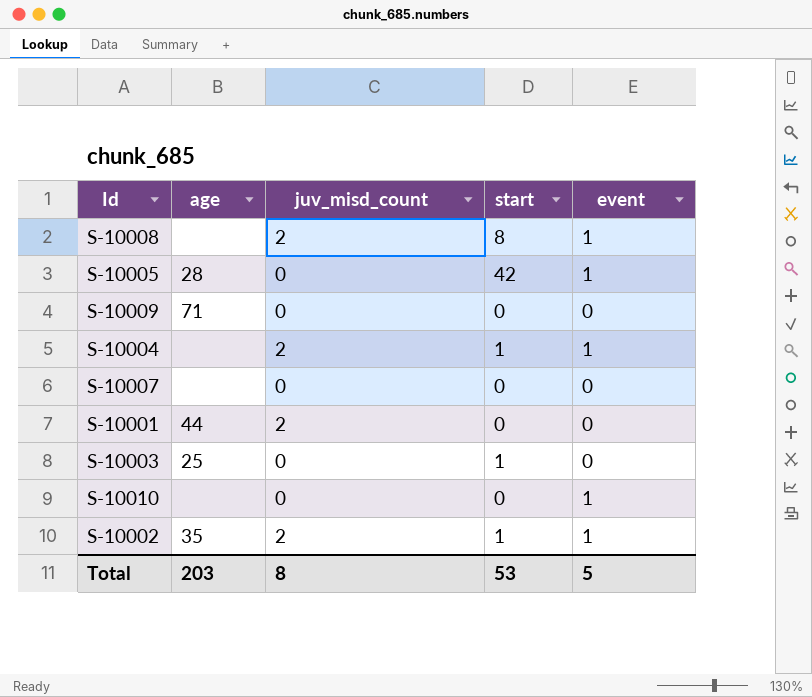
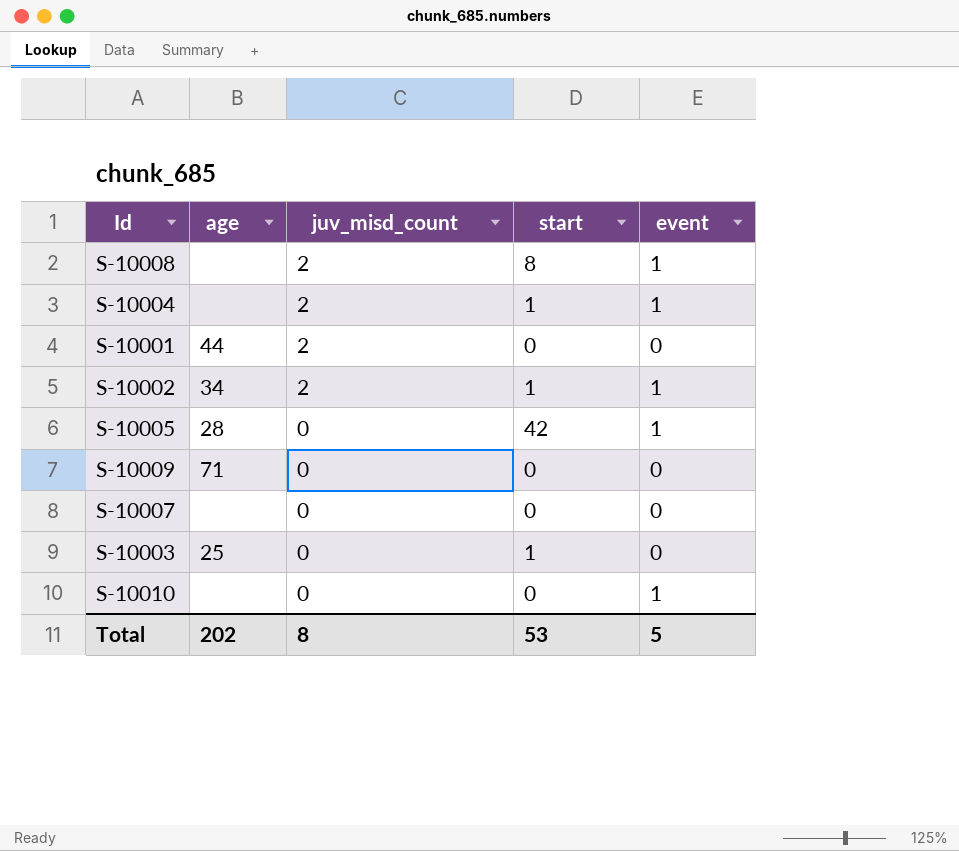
row order: none -> juv_misd_count descending
S-10002 | age: 35 -> 34
Total | age: 203 -> 202

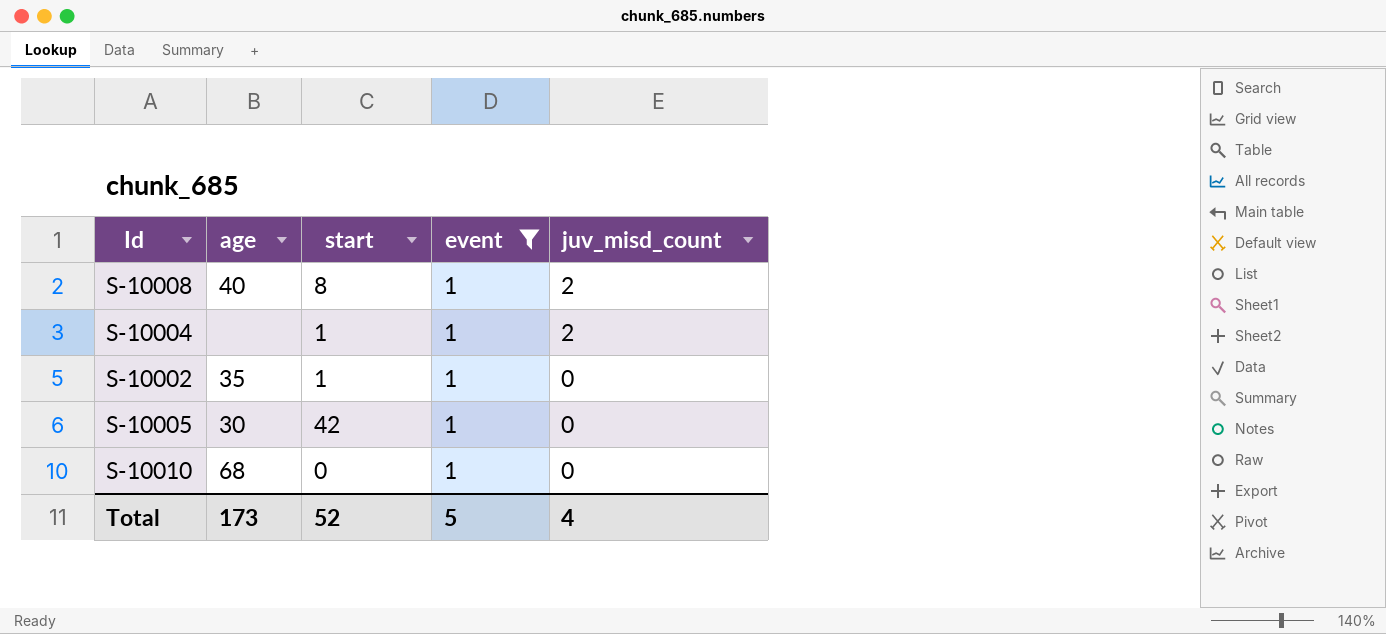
filter: none -> event = 1
column juv_misd_count | position: 3 -> 5
S-10008 | age: none -> 40
S-10002 | age: 34 -> 35
S-10002 | juv_misd_count: 2 -> 0
S-10005 | age: 28 -> 30
S-10010 | age: none -> 68
Total | age: 202 -> 173
Total | start: 53 -> 52
Total | juv_misd_count: 8 -> 4

